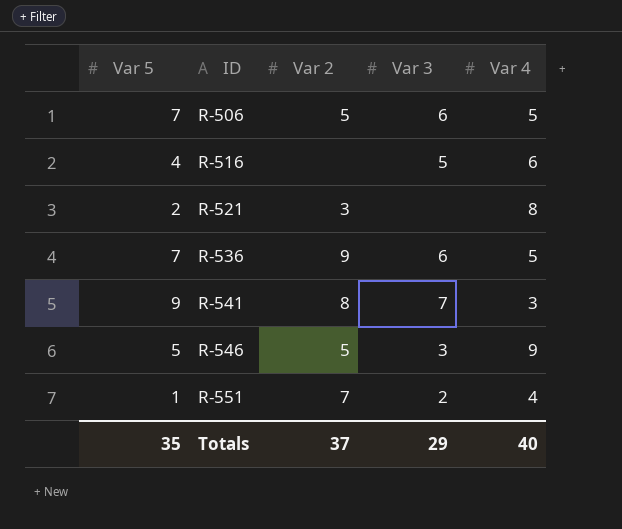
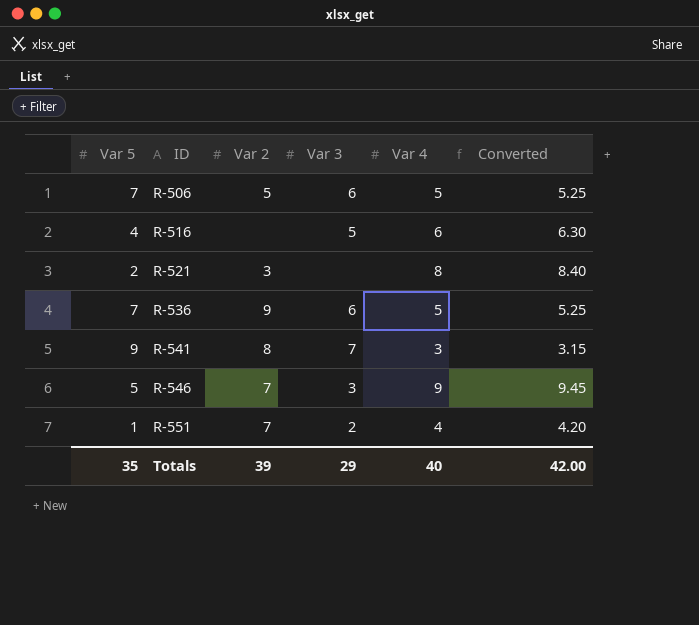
column Converted | formula: none -> [Var 4] * 1.05
R-546 | Var 2: 5 -> 7
Totals | Var 2: 37 -> 39

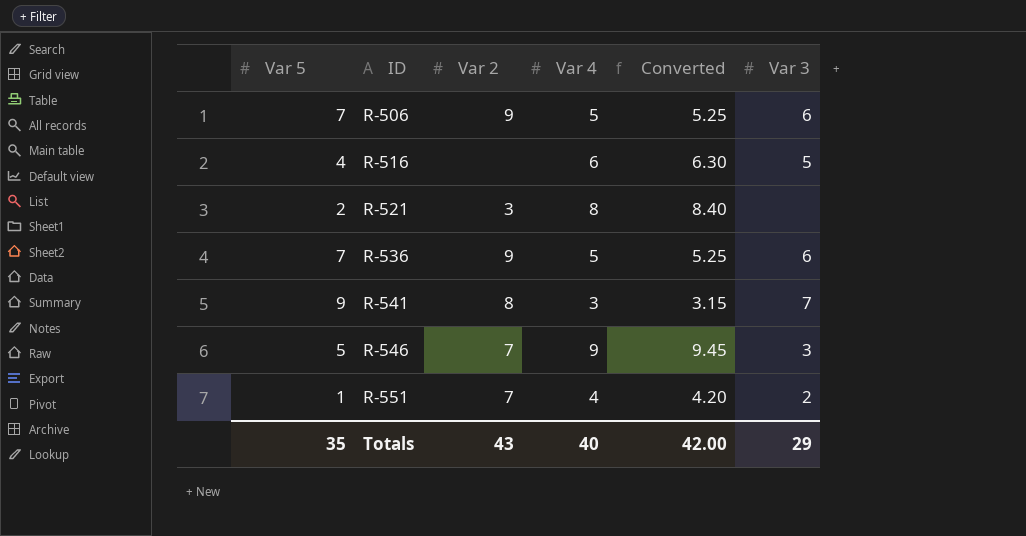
column Var 3 | position: 4 -> 6
R-506 | Var 2: 5 -> 9
Totals | Var 2: 39 -> 43

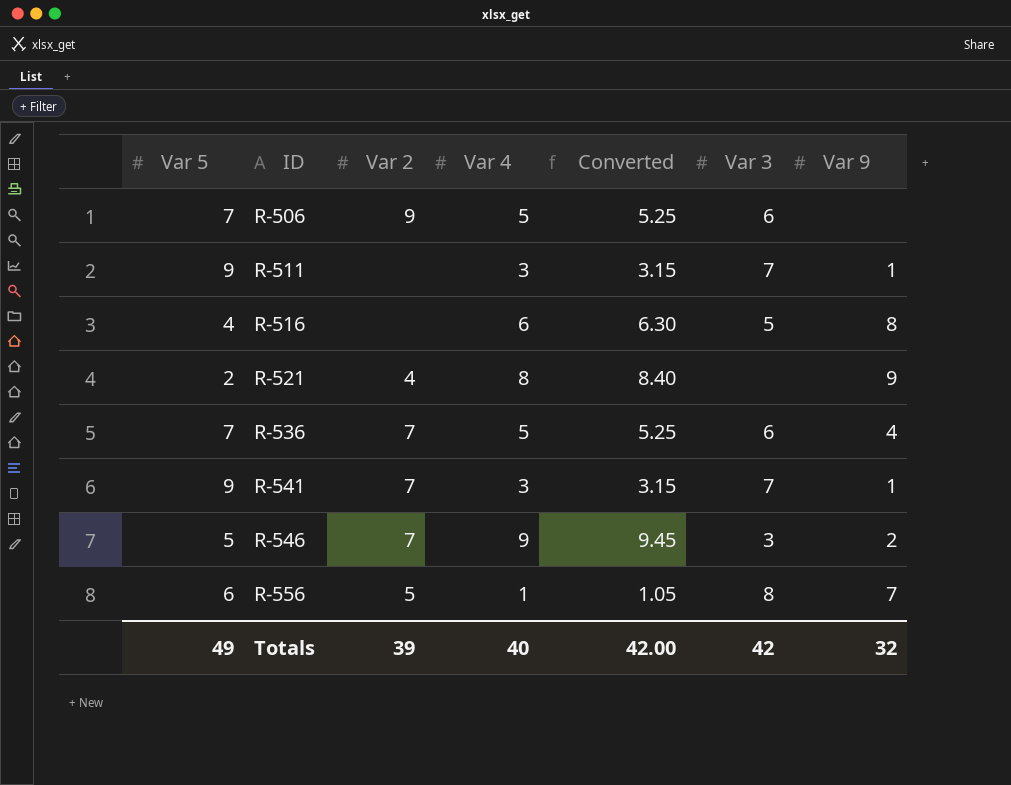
column Var 9 | position: none -> 7
row R-551: 1 | 7 | 4 | 4.20 | 2 -> none
row R-511: none -> 9 | none | 3 | 3.15 | 7 | 1
R-521 | Var 2: 3 -> 4
R-536 | Var 2: 9 -> 7
R-541 | Var 2: 8 -> 7
row R-556: none -> 6 | 5 | 1 | 1.05 | 8 | 7
Totals | Var 5: 35 -> 49
Totals | Var 2: 43 -> 39
Totals | Var 3: 29 -> 42

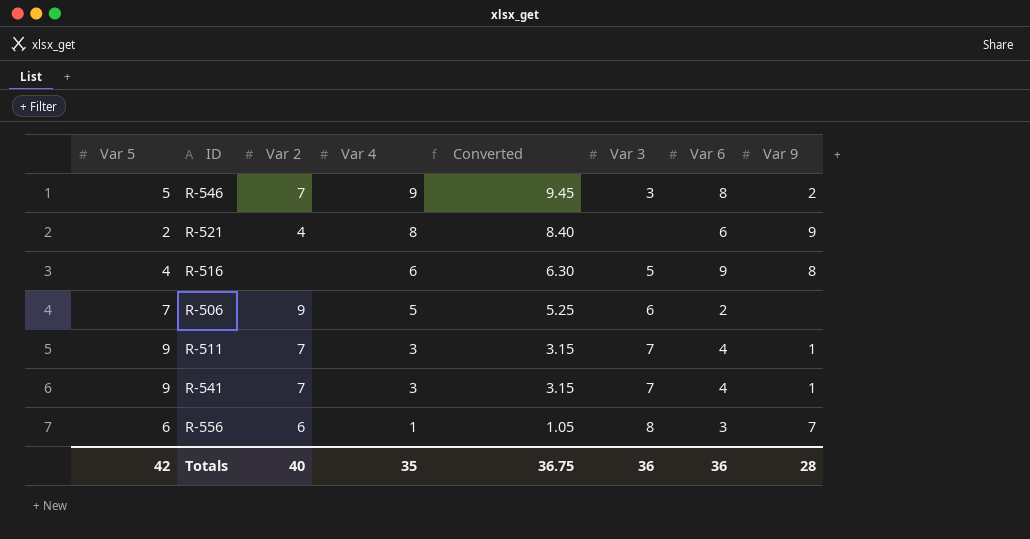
row order: ID ascending -> Var 4 descending
column Var 6 | position: none -> 7
row R-536: 7 | 7 | 5 | 5.25 | 6 | 4 -> none
R-511 | Var 2: none -> 7
R-556 | Var 2: 5 -> 6
Totals | Var 5: 49 -> 42
Totals | Var 2: 39 -> 40
Totals | Var 4: 40 -> 35
Totals | Converted: 42.00 -> 36.75
Totals | Var 3: 42 -> 36
Totals | Var 9: 32 -> 28

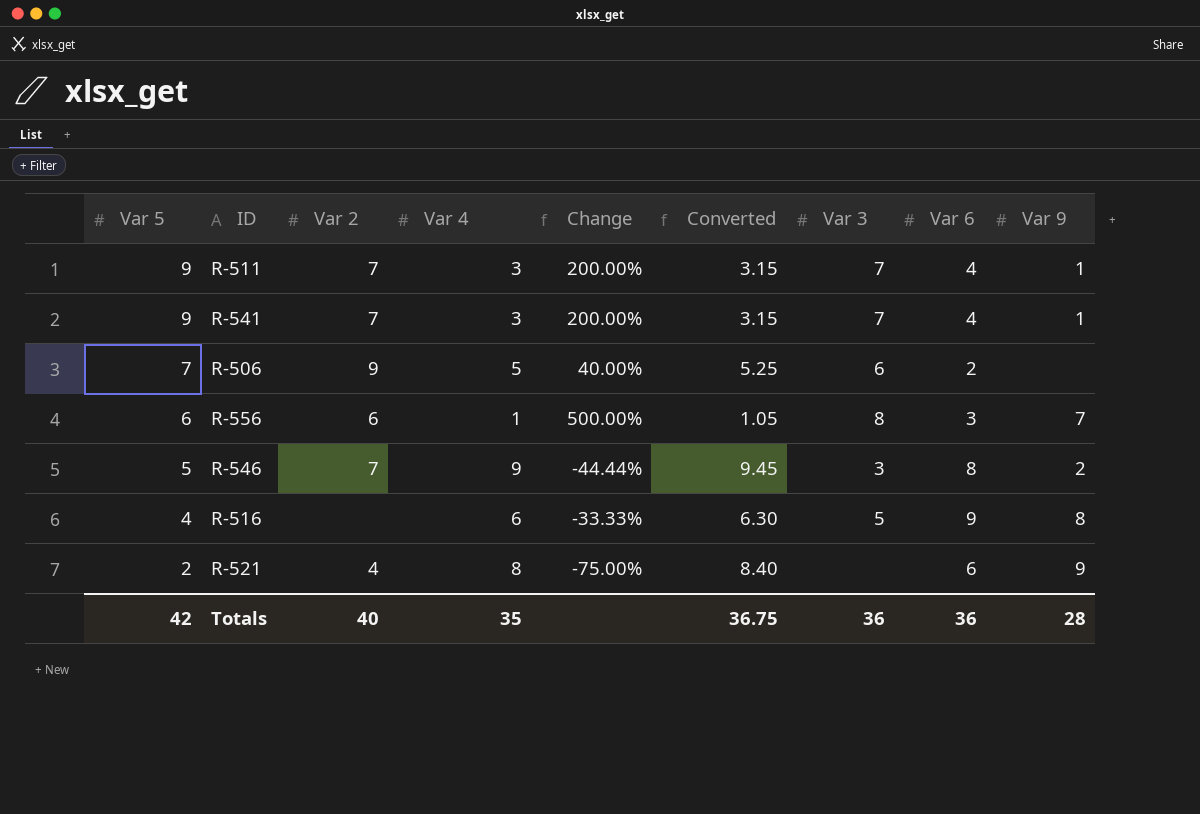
row order: Var 4 descending -> Var 5 descending
column Change | formula: none -> ([Var 5] - [Var 4]) / [Var 4]

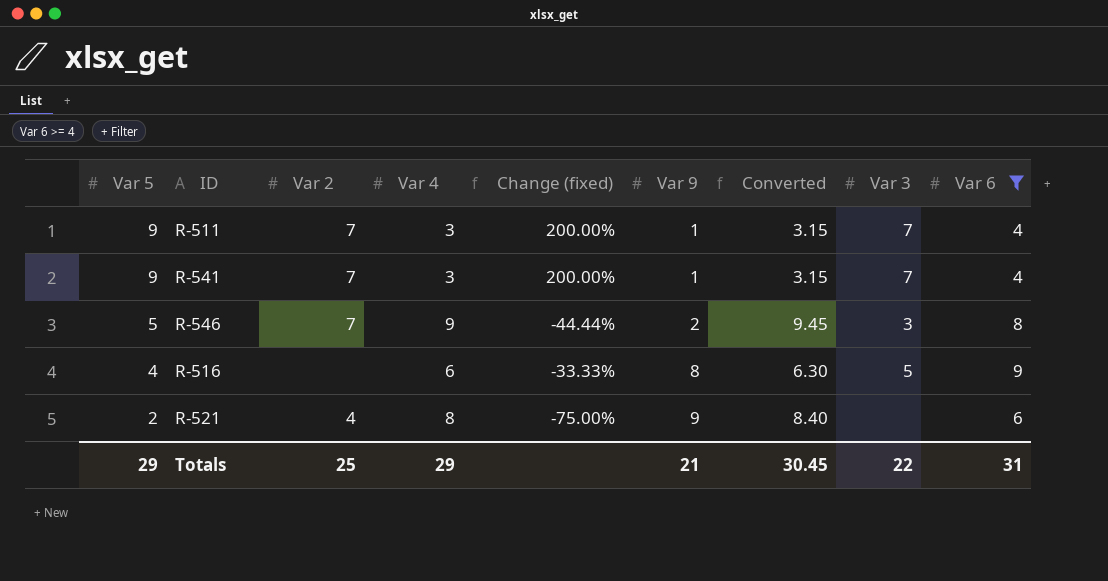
filter: none -> Var 6 >= 4
column name: Change -> Change (fixed)
column Var 9 | position: 9 -> 6
Totals | Var 5: 42 -> 29
Totals | Var 2: 40 -> 25
Totals | Var 4: 35 -> 29
Totals | Var 9: 28 -> 21
Totals | Converted: 36.75 -> 30.45
Totals | Var 3: 36 -> 22
Totals | Var 6: 36 -> 31

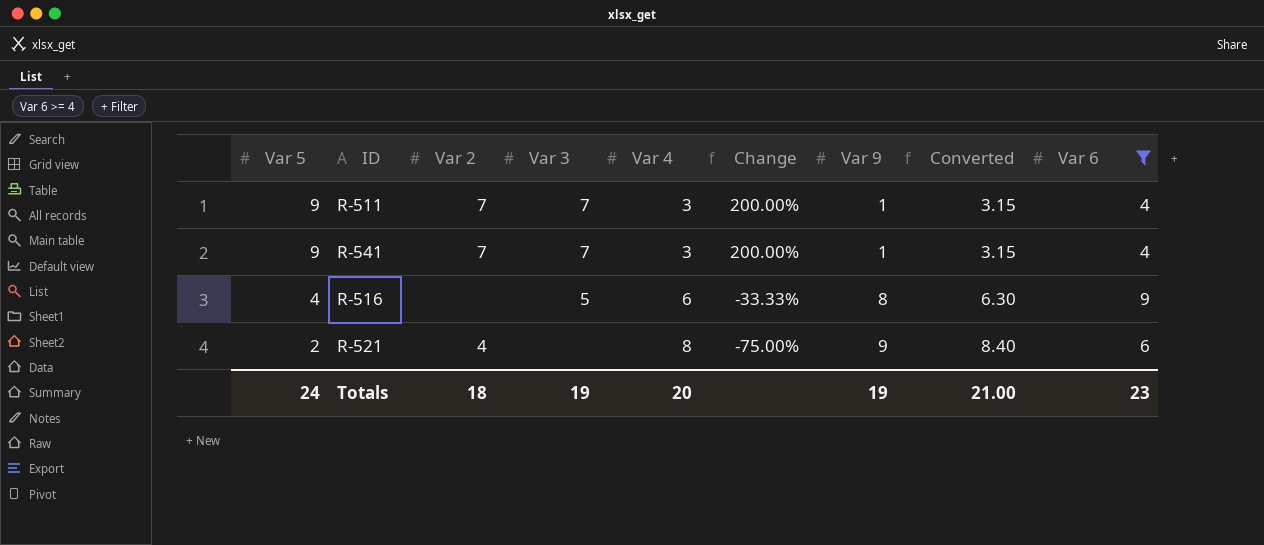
column Var 3 | position: 8 -> 4
column name: Change (fixed) -> Change
row R-546: 5 | 7 | 9 | -44.44% | 2 | 9.45 | 3 | 8 -> none
Totals | Var 5: 29 -> 24
Totals | Var 2: 25 -> 18
Totals | Var 3: 22 -> 19
Totals | Var 4: 29 -> 20
Totals | Var 9: 21 -> 19
Totals | Converted: 30.45 -> 21.00
Totals | Var 6: 31 -> 23

